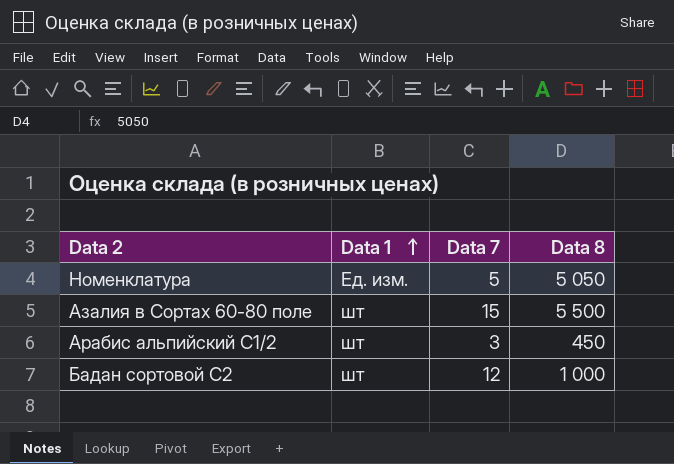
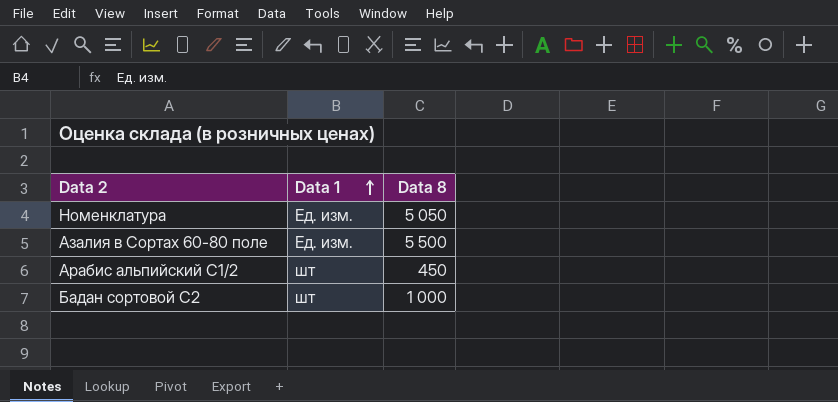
column Data 7 | position: 3 -> none
Азалия в Сортах 60-80 поле | Data 1: шт -> Ед. изм.

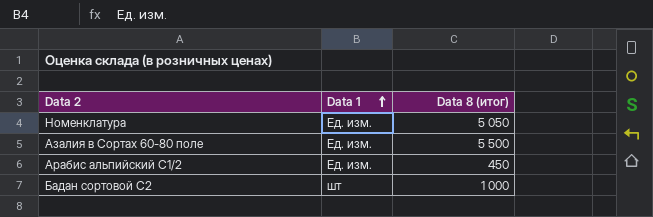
column name: Data 8 -> Data 8 (итог)
Арабис альпийский С1/2 | Data 1: шт -> Ед. изм.

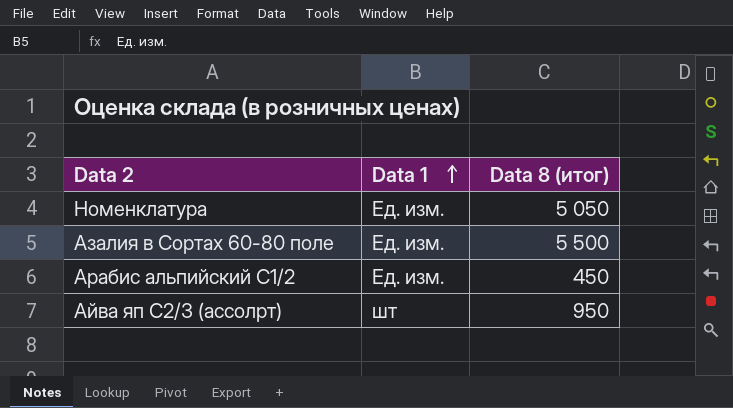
row Бадан сортовой С2: шт | 1 000 -> none
row Айва яп С2/3 (ассолрт): none -> шт | 950

